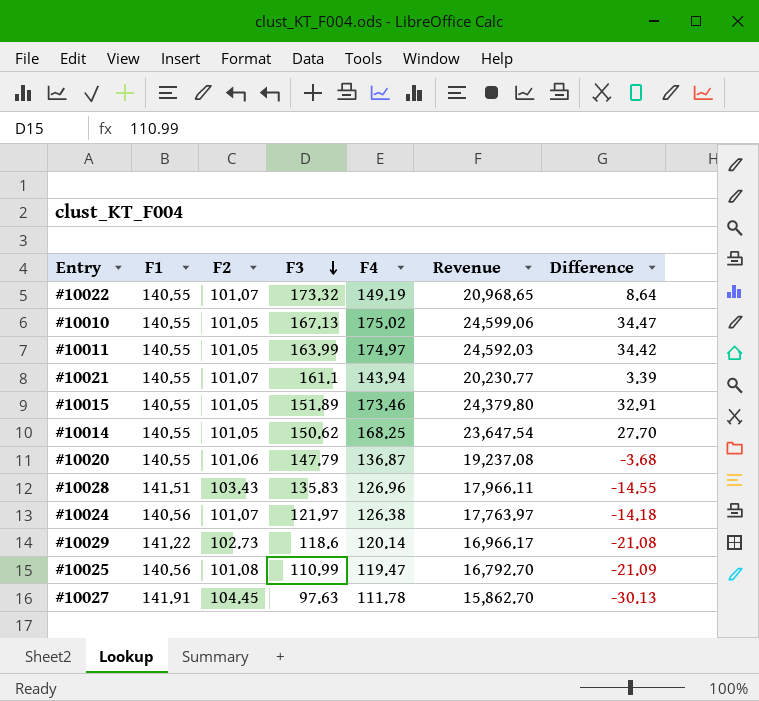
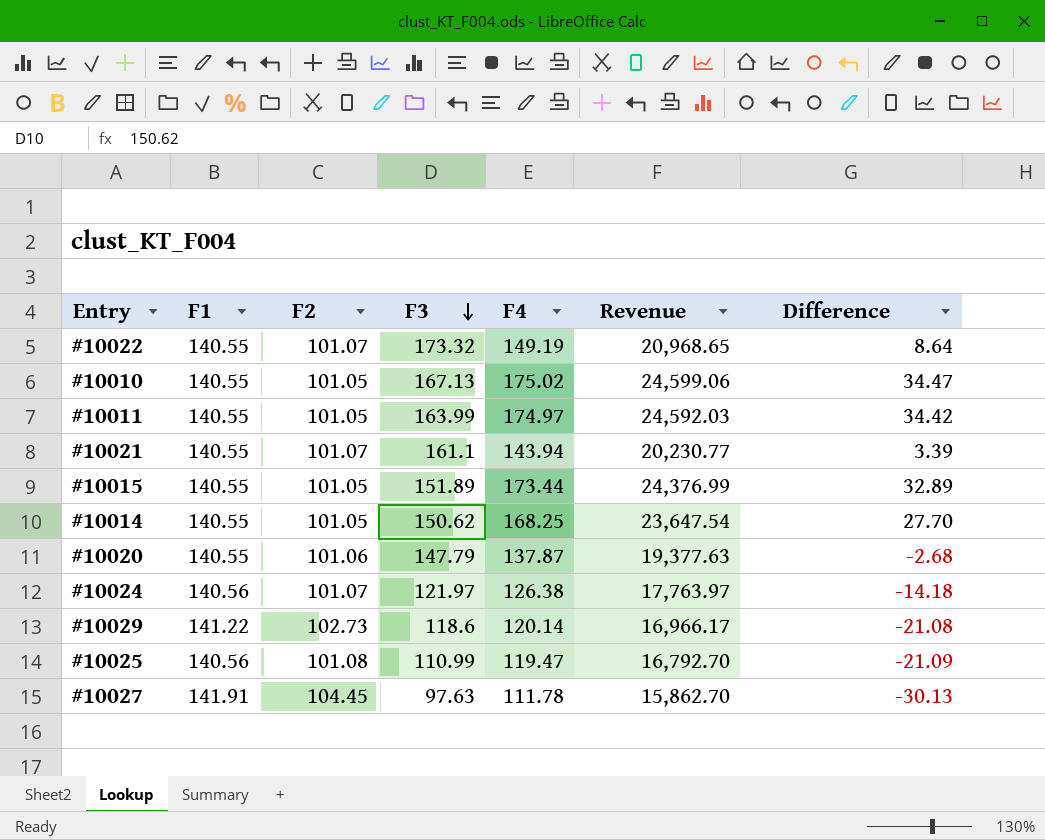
row #10028: 141.51 | 103.43 | 135.83 | 126.96 | 17,966.11 | -14.55 -> none
#10015 | F4: 173.46 -> 173.44
#10015 | Revenue: 24,379.80 -> 24,376.99
#10015 | Difference: 32.91 -> 32.89
#10020 | F4: 136.87 -> 137.87
#10020 | Revenue: 19,237.08 -> 19,377.63
#10020 | Difference: -3.68 -> -2.68

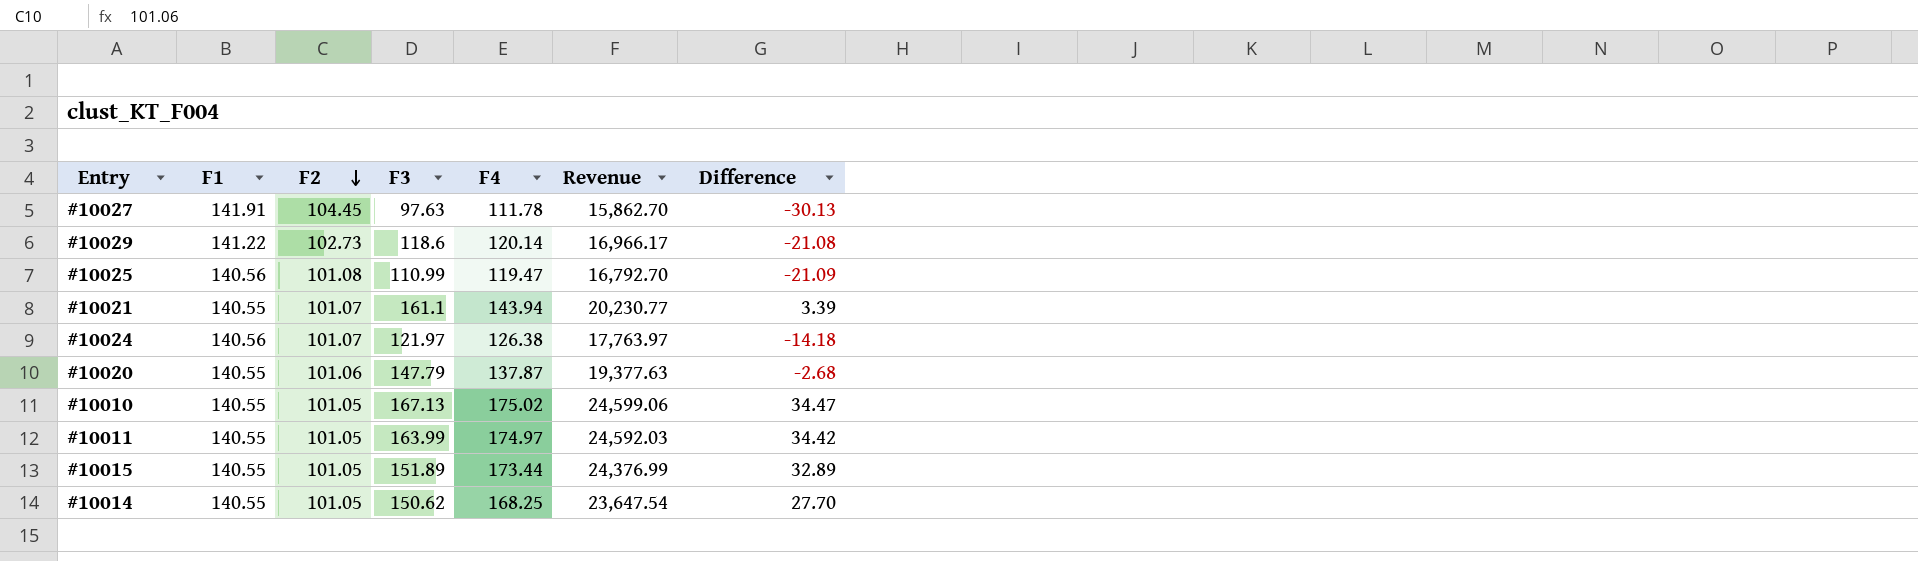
row order: F3 descending -> F2 descending
row #10022: 140.55 | 101.07 | 173.32 | 149.19 | 20,968.65 | 8.64 -> none

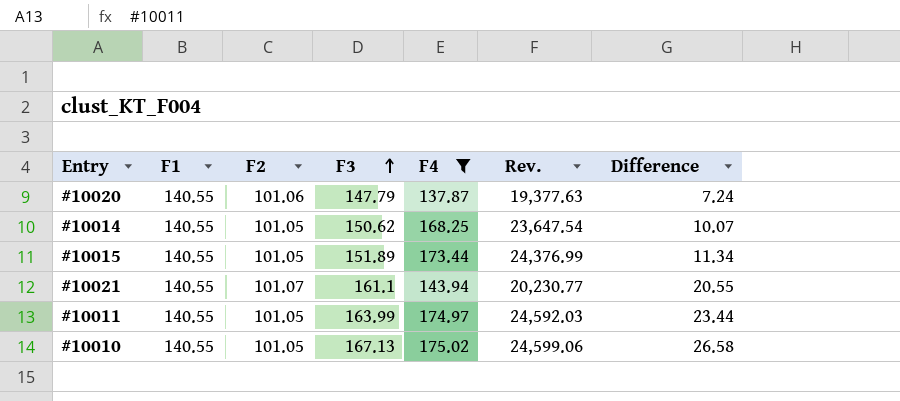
filter: none -> F4 >= 137.87
row order: F2 descending -> F3 ascending
column name: Revenue -> Rev.
column Difference | formula: [F4] - [F1] -> [F3] - [F1]

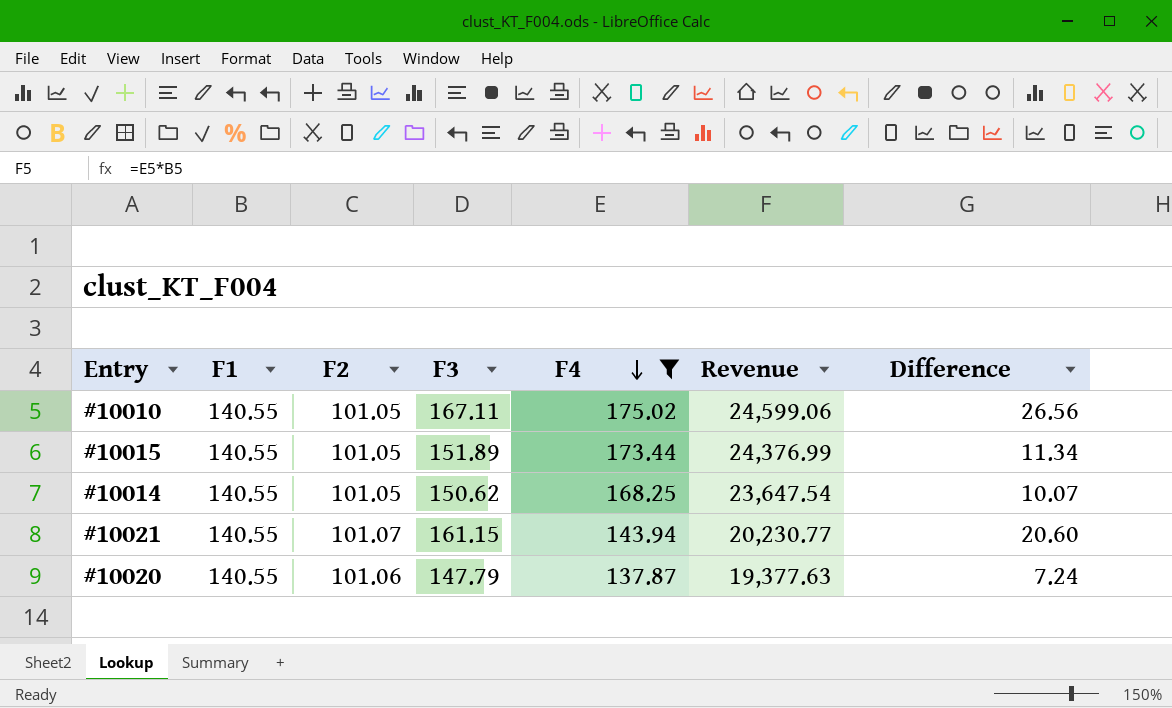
row order: F3 ascending -> F4 descending
column name: Rev. -> Revenue
row #10011: 140.55 | 101.05 | 163.99 | 174.97 | 24,592.03 | 23.44 -> none
#10010 | F3: 167.13 -> 167.11
#10010 | Difference: 26.58 -> 26.56
#10021 | F3: 161.1 -> 161.15
#10021 | Difference: 20.55 -> 20.60

